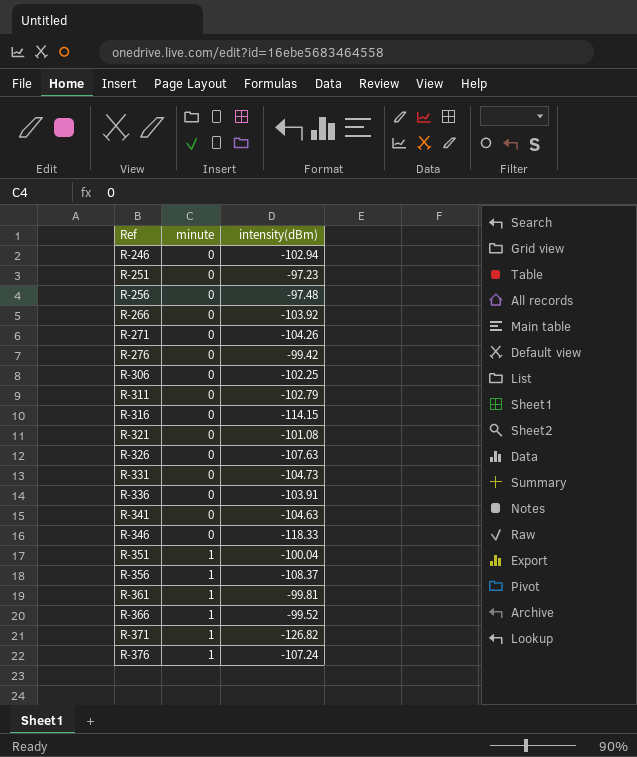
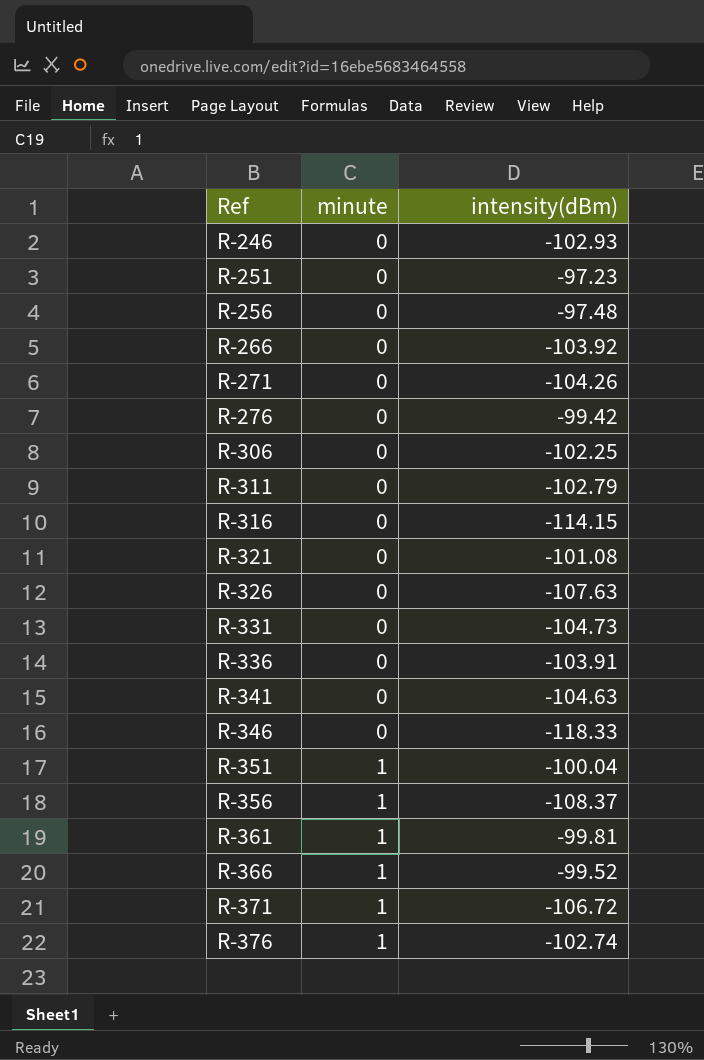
R-246 | intensity(dBm): -102.94 -> -102.93
R-371 | intensity(dBm): -126.82 -> -106.72
R-376 | intensity(dBm): -107.24 -> -102.74

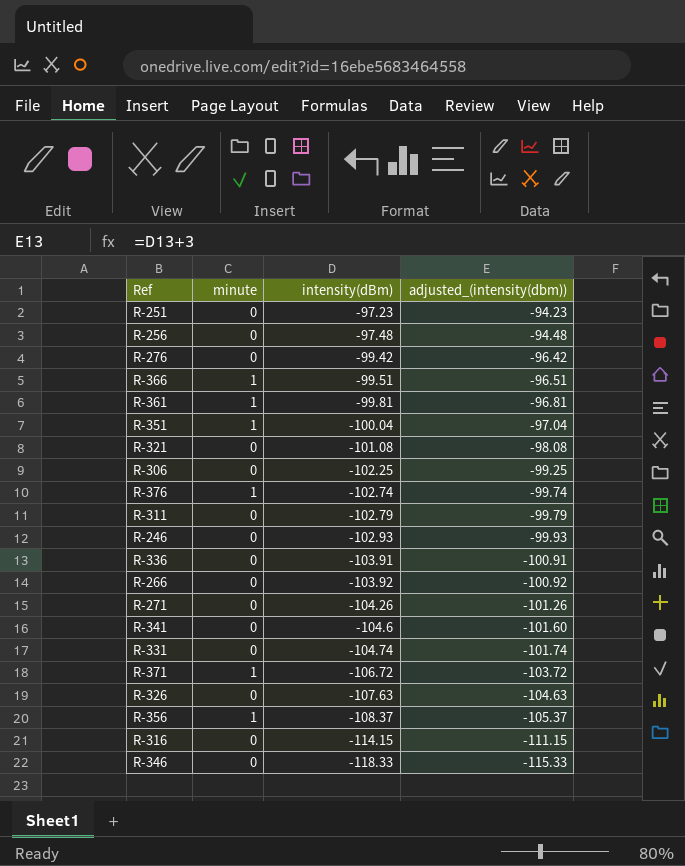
row order: Ref ascending -> intensity(dBm) descending
column adjusted_(intensity(dbm)) | formula: none -> [intensity(dBm)] + 3
R-366 | intensity(dBm): -99.52 -> -99.51
R-341 | intensity(dBm): -104.63 -> -104.6
R-331 | intensity(dBm): -104.73 -> -104.74

